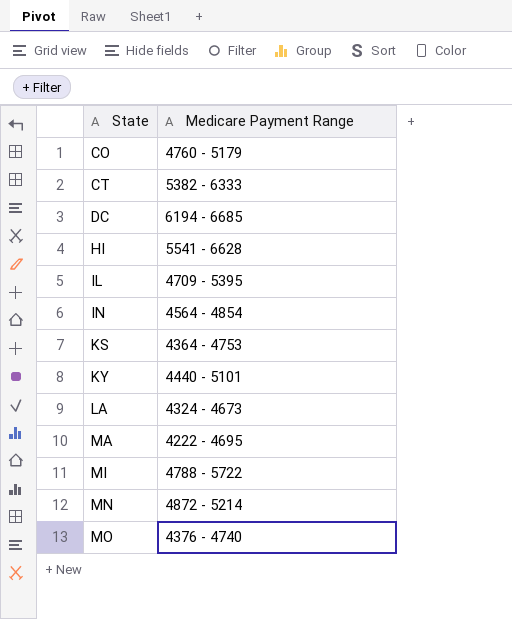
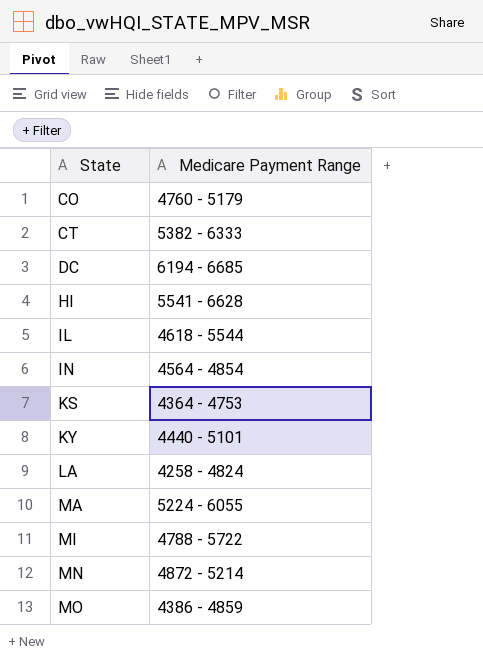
IL | Medicare Payment Range: 4709 - 5395 -> 4618 - 5544
LA | Medicare Payment Range: 4324 - 4673 -> 4258 - 4824
MA | Medicare Payment Range: 4222 - 4695 -> 5224 - 6055
MO | Medicare Payment Range: 4376 - 4740 -> 4386 - 4859

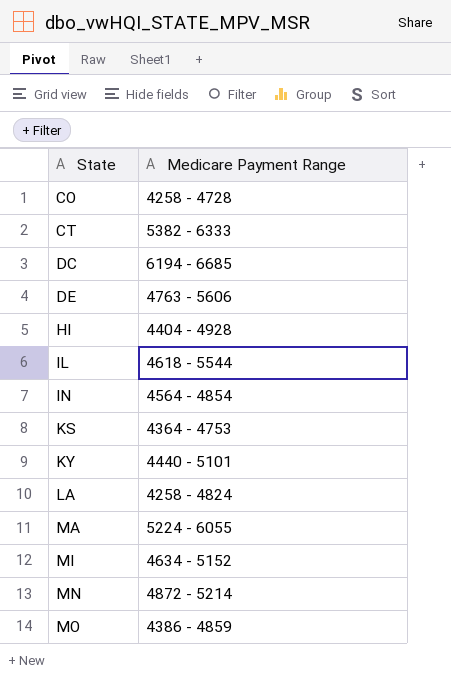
CO | Medicare Payment Range: 4760 - 5179 -> 4258 - 4728
row DE: none -> 4763 - 5606
HI | Medicare Payment Range: 5541 - 6628 -> 4404 - 4928
MI | Medicare Payment Range: 4788 - 5722 -> 4634 - 5152

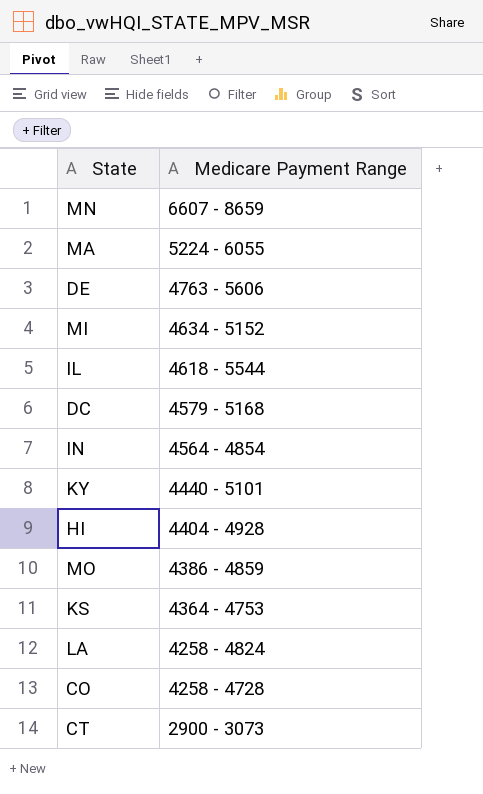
row order: State ascending -> Medicare Payment Range descending
MN | Medicare Payment Range: 4872 - 5214 -> 6607 - 8659
DC | Medicare Payment Range: 6194 - 6685 -> 4579 - 5168
CT | Medicare Payment Range: 5382 - 6333 -> 2900 - 3073

